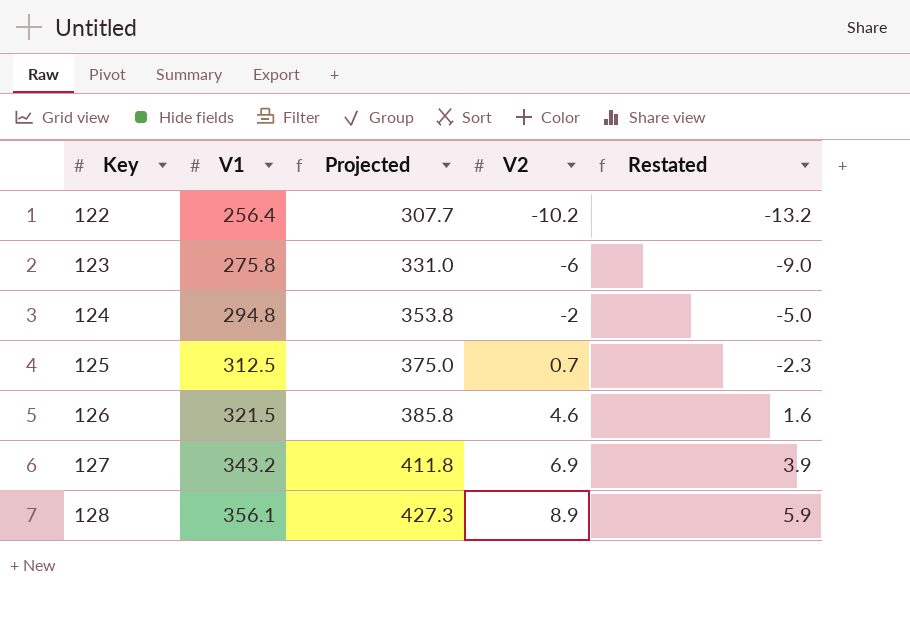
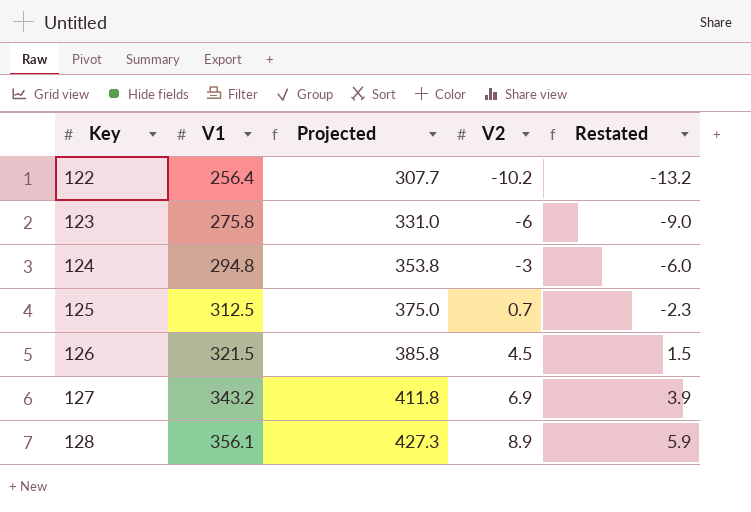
124 | V2: -2 -> -3
124 | Restated: -5.0 -> -6.0
126 | V2: 4.6 -> 4.5
126 | Restated: 1.6 -> 1.5

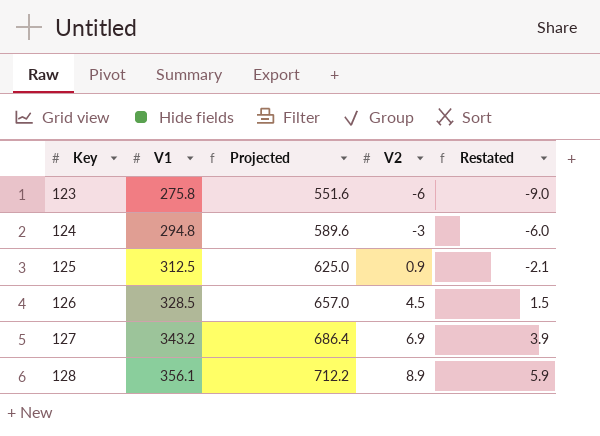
column Projected | formula: [V1] * 1.2 -> [V1] * 2
row 122: 256.4 | 307.7 | -10.2 | -13.2 -> none
125 | V2: 0.7 -> 0.9
125 | Restated: -2.3 -> -2.1
126 | V1: 321.5 -> 328.5

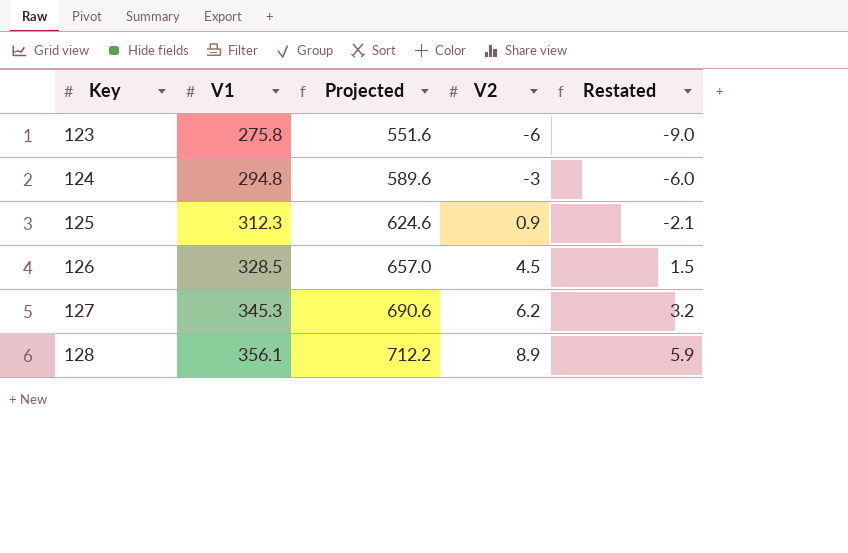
125 | V1: 312.5 -> 312.3
125 | Projected: 625.0 -> 624.6
127 | V1: 343.2 -> 345.3
127 | Projected: 686.4 -> 690.6
127 | V2: 6.9 -> 6.2
127 | Restated: 3.9 -> 3.2

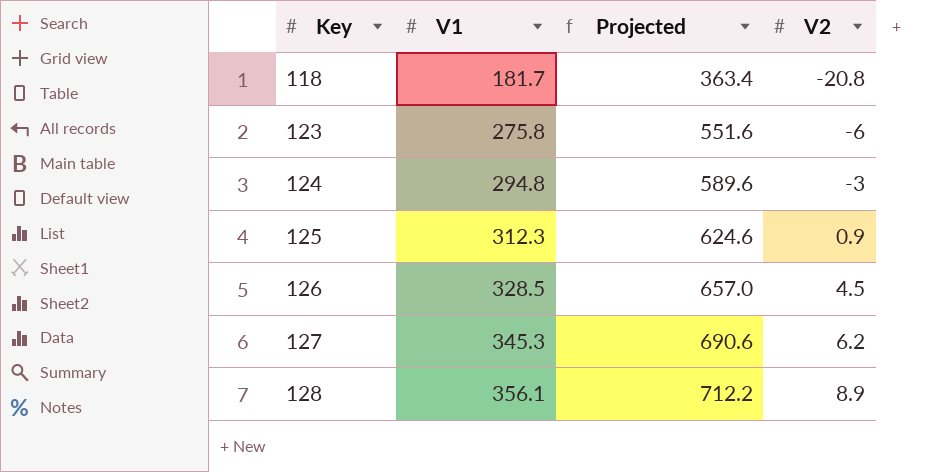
column Restated | formula: [V2] - 3 -> none
row 118: none -> 181.7 | 363.4 | -20.8

